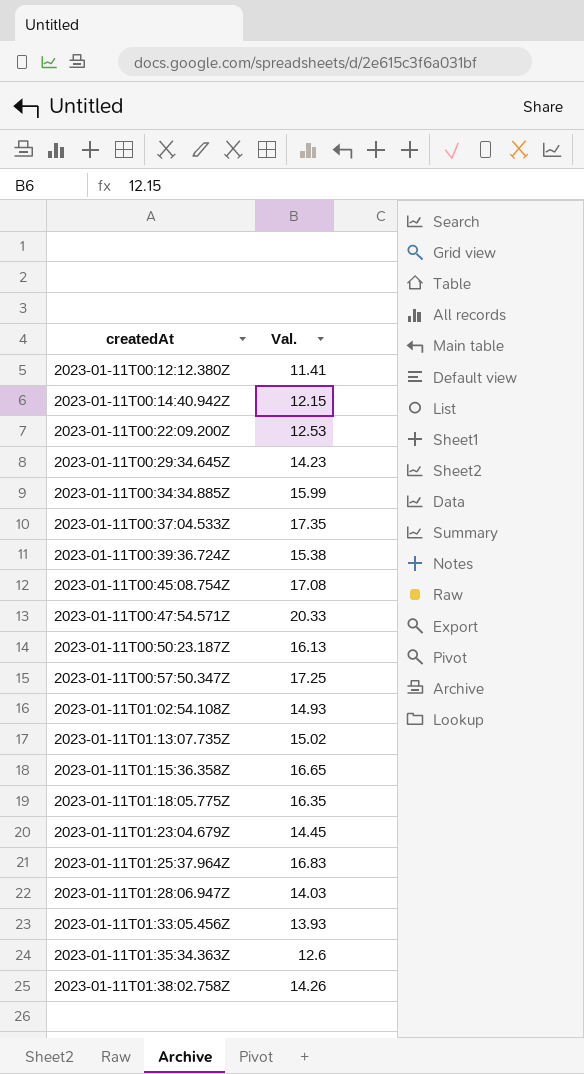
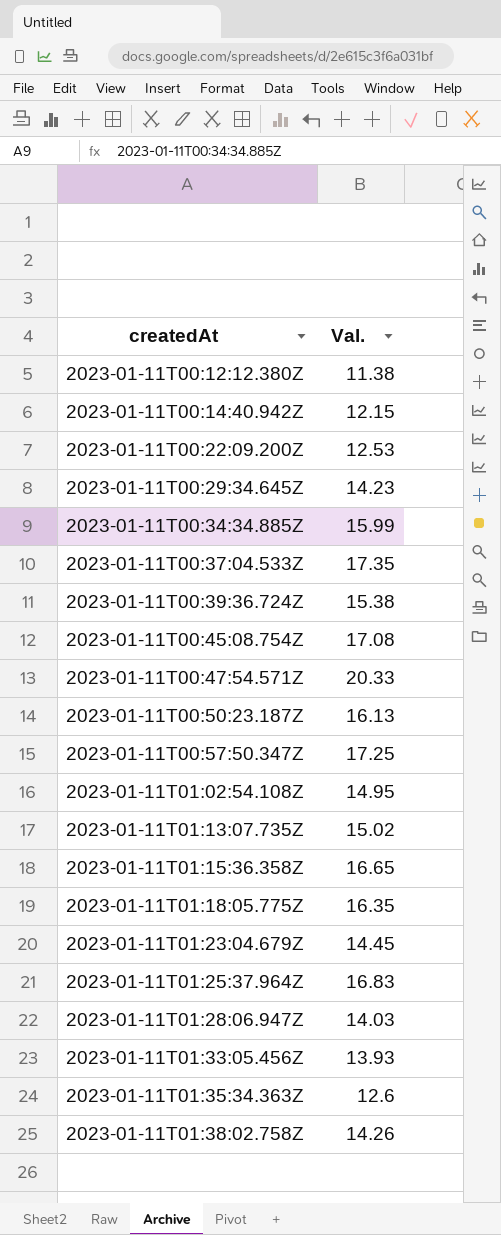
2023-01-11T00:12:12.380Z | Val.: 11.41 -> 11.38
2023-01-11T01:02:54.108Z | Val.: 14.93 -> 14.95

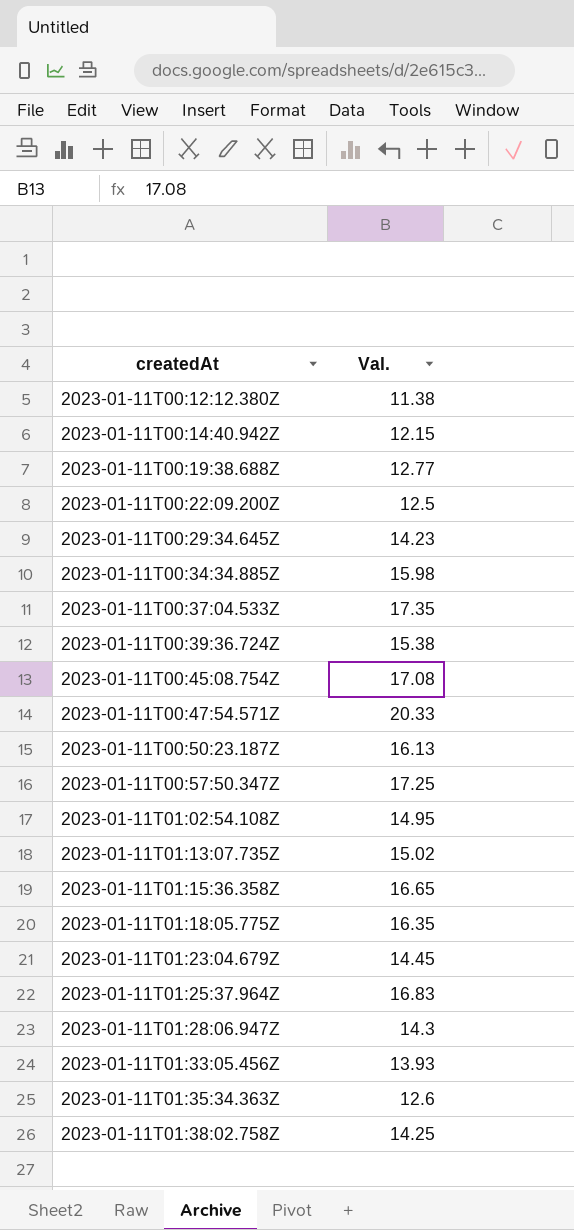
row 2023-01-11T00:19:38.688Z: none -> 12.77
2023-01-11T00:22:09.200Z | Val.: 12.53 -> 12.5
2023-01-11T00:34:34.885Z | Val.: 15.99 -> 15.98
2023-01-11T01:28:06.947Z | Val.: 14.03 -> 14.3
2023-01-11T01:38:02.758Z | Val.: 14.26 -> 14.25

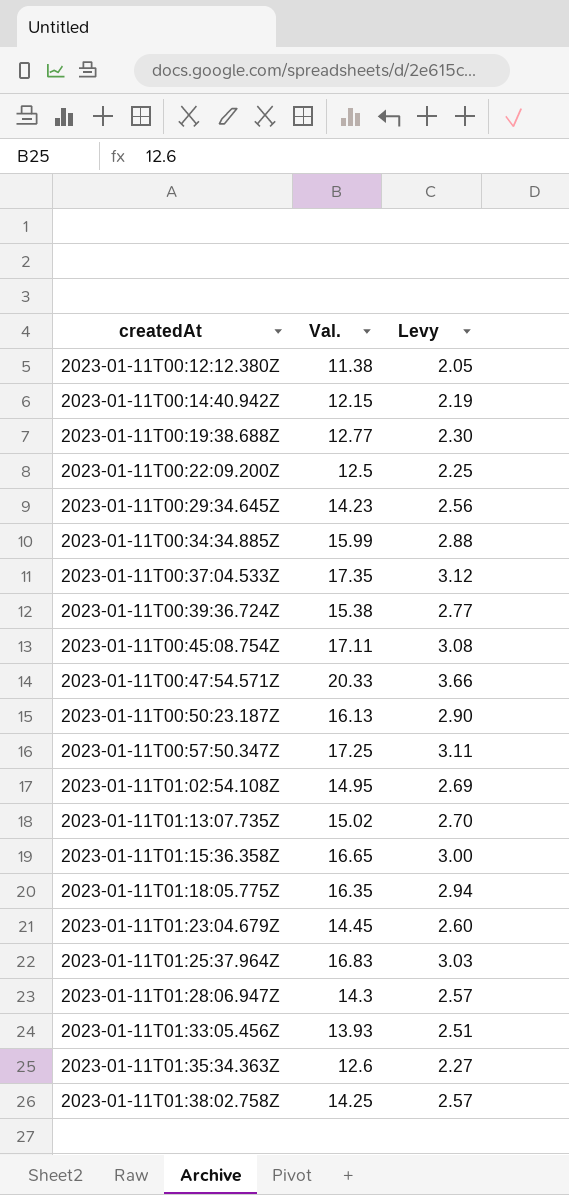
column Levy | formula: none -> [Val.] * 0.18
2023-01-11T00:34:34.885Z | Val.: 15.98 -> 15.99
2023-01-11T00:45:08.754Z | Val.: 17.08 -> 17.11

